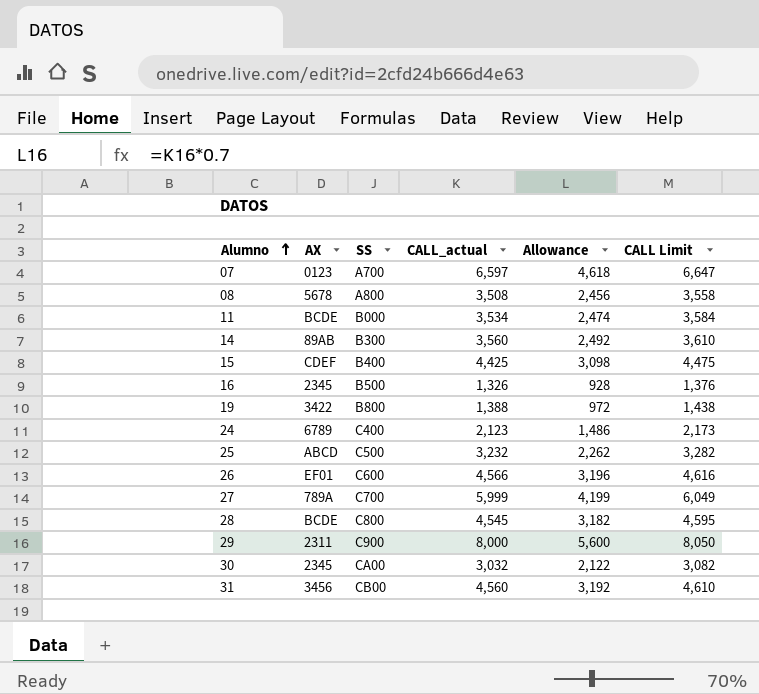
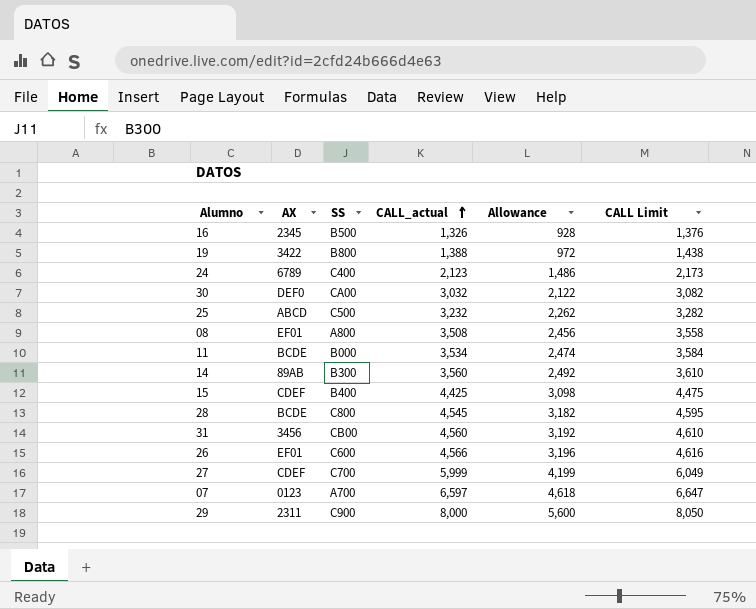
row order: Alumno ascending -> CALL_actual ascending
30 | AX: 2345 -> DEF0
08 | AX: 5678 -> EF01
27 | AX: 789A -> CDEF

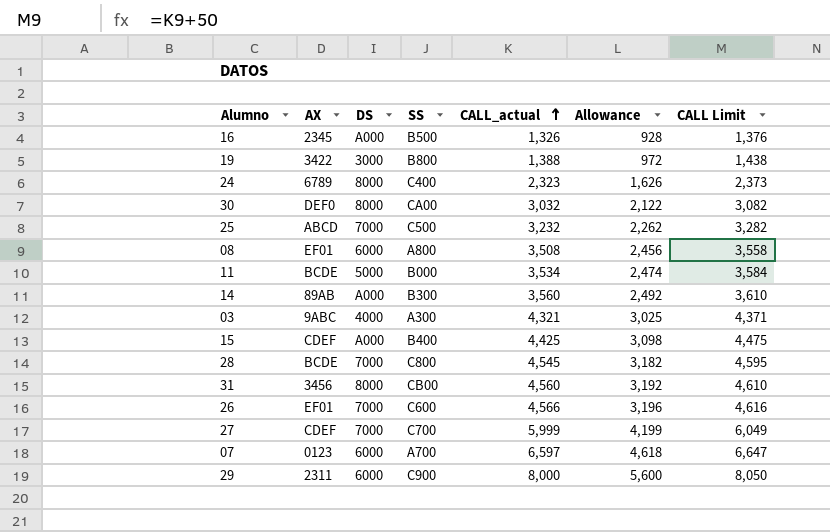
column DS | position: none -> 3
24 | CALL_actual: 2,123 -> 2,323
24 | Allowance: 1,486 -> 1,626
24 | CALL Limit: 2,173 -> 2,373
row 03: none -> 9ABC | 4000 | A300 | 4,321 | 3,025 | 4,371

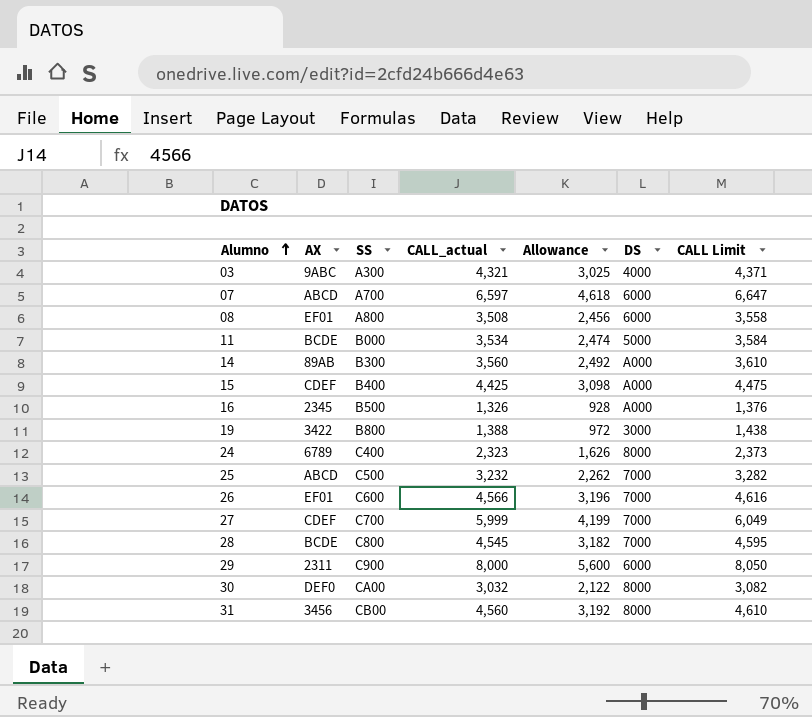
row order: CALL_actual ascending -> Alumno ascending
column DS | position: 3 -> 6
07 | AX: 0123 -> ABCD

